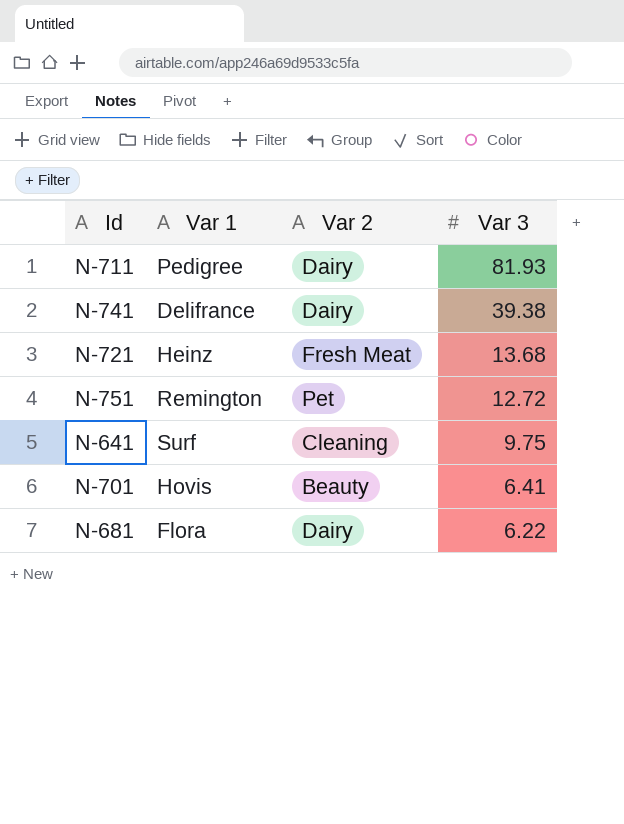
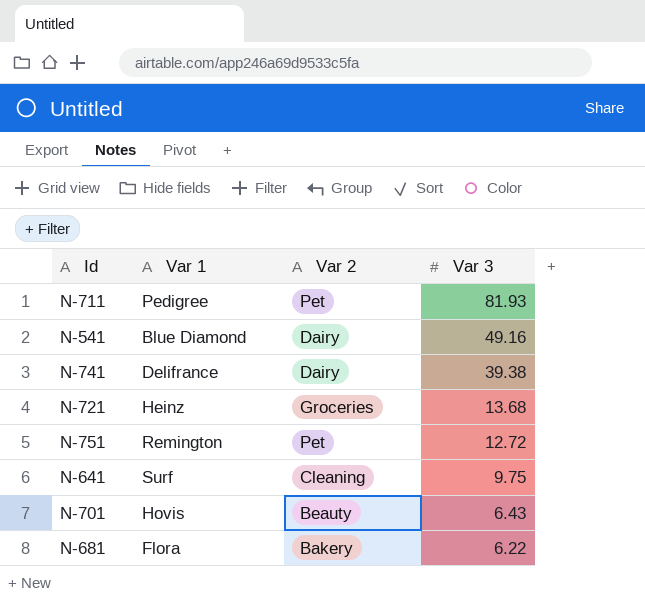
N-711 | Var 2: Dairy -> Pet
row N-541: none -> Blue Diamond | Dairy | 49.16
N-721 | Var 2: Fresh Meat -> Groceries
N-701 | Var 3: 6.41 -> 6.43
N-681 | Var 2: Dairy -> Bakery

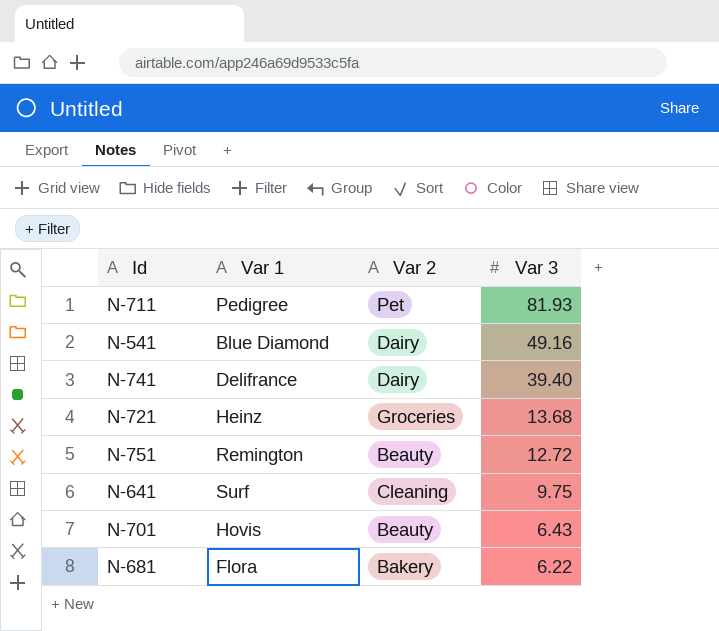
N-741 | Var 3: 39.38 -> 39.40
N-751 | Var 2: Pet -> Beauty

